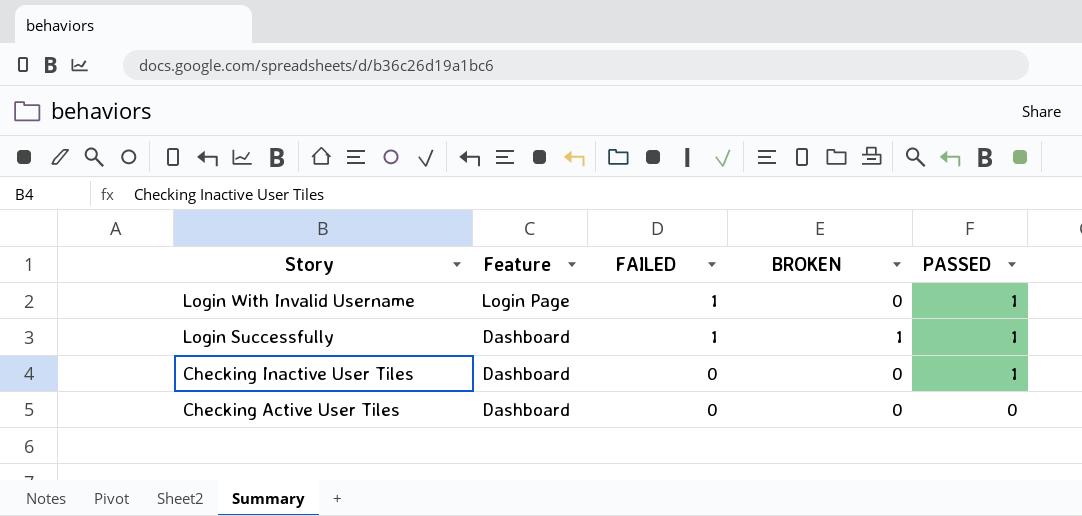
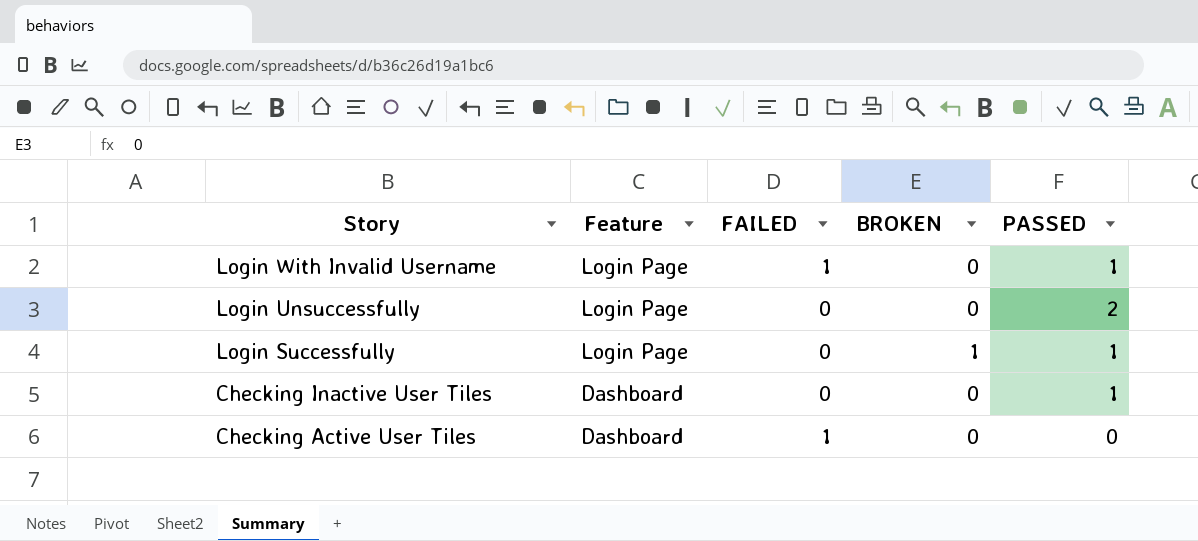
row Login Unsuccessfully: none -> Login Page | 0 | 0 | 2
Login Successfully | Feature: Dashboard -> Login Page
Login Successfully | FAILED: 1 -> 0
Checking Active User Tiles | FAILED: 0 -> 1

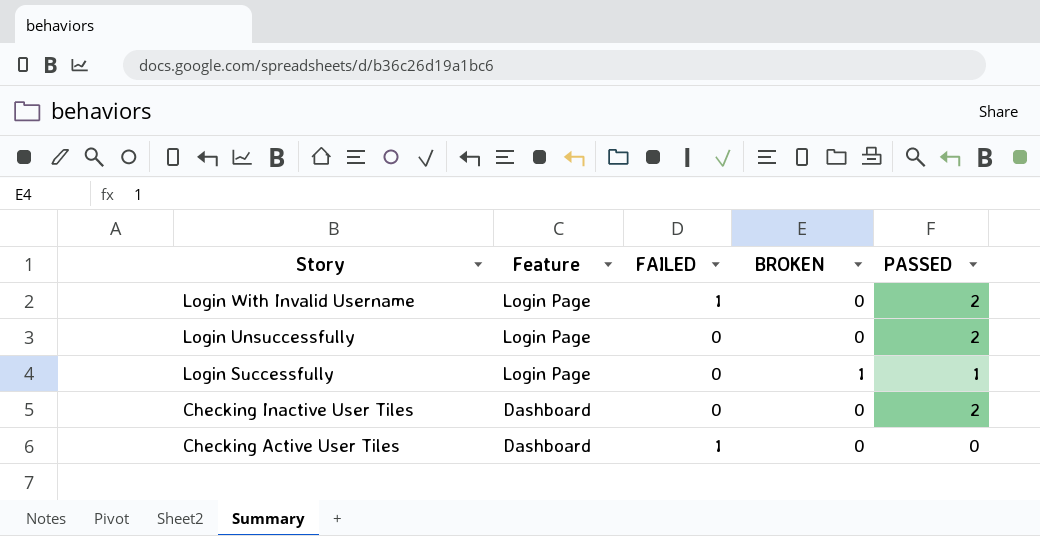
Login With Invalid Username | PASSED: 1 -> 2
Checking Inactive User Tiles | PASSED: 1 -> 2

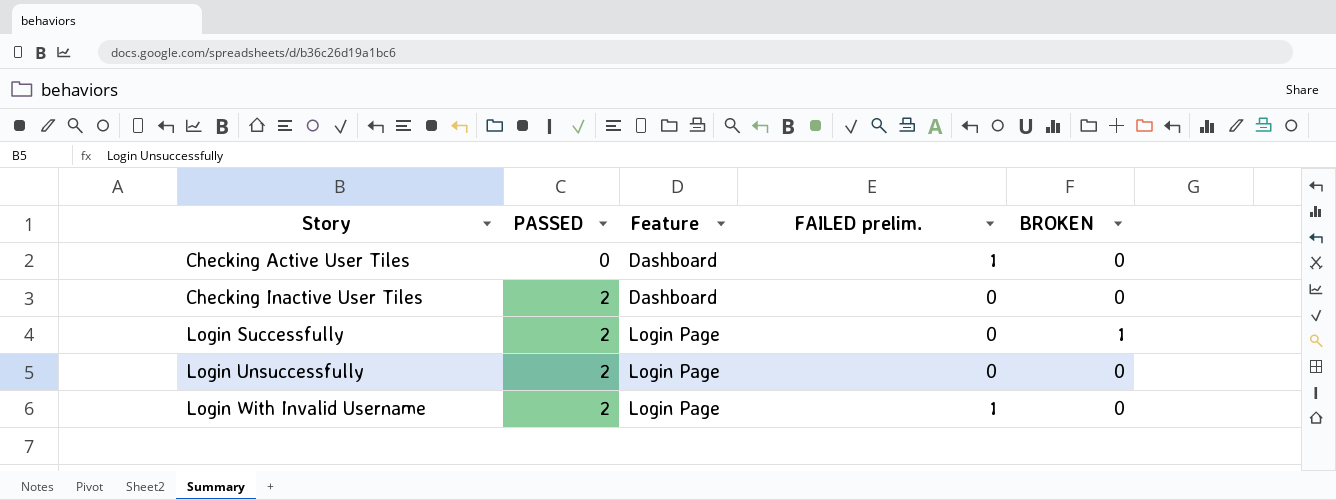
row order: Story descending -> Story ascending
column PASSED | position: 5 -> 2
column name: FAILED -> FAILED prelim.
Login Successfully | PASSED: 1 -> 2

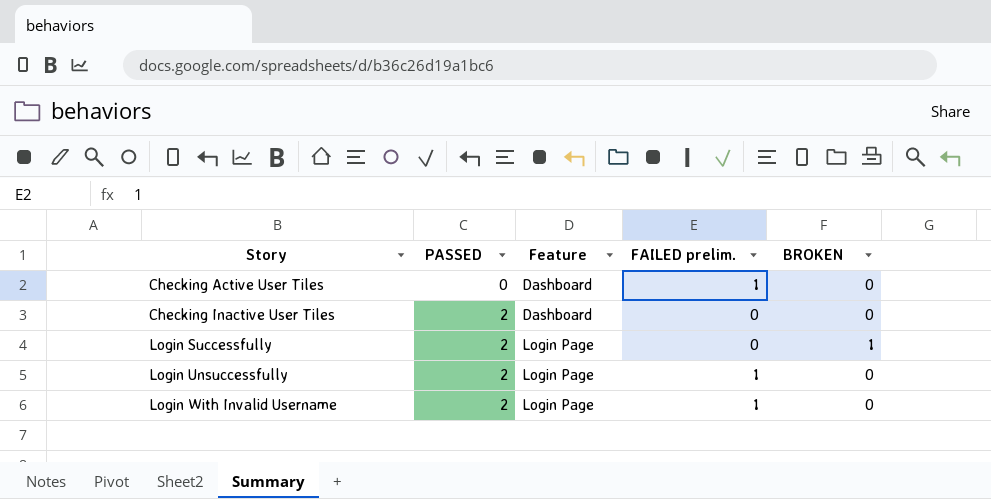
Login Unsuccessfully | FAILED prelim.: 0 -> 1

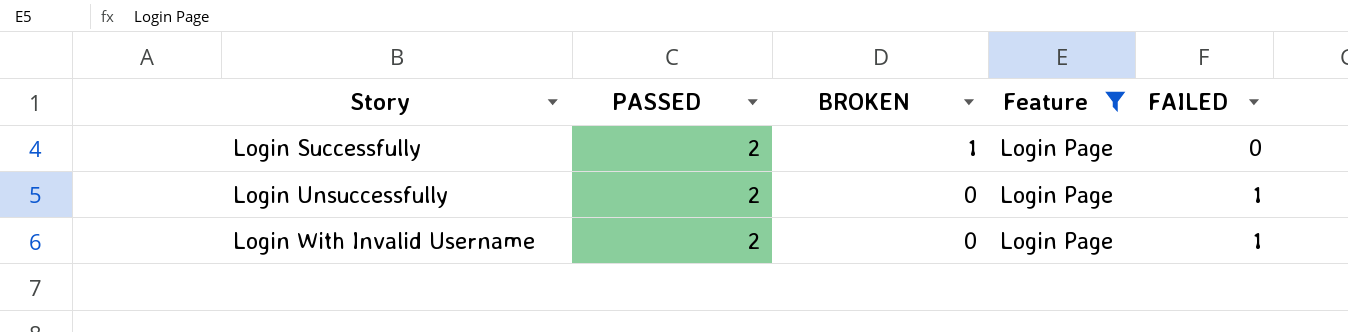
filter: none -> Feature = Login Page
column BROKEN | position: 5 -> 3
column name: FAILED prelim. -> FAILED

